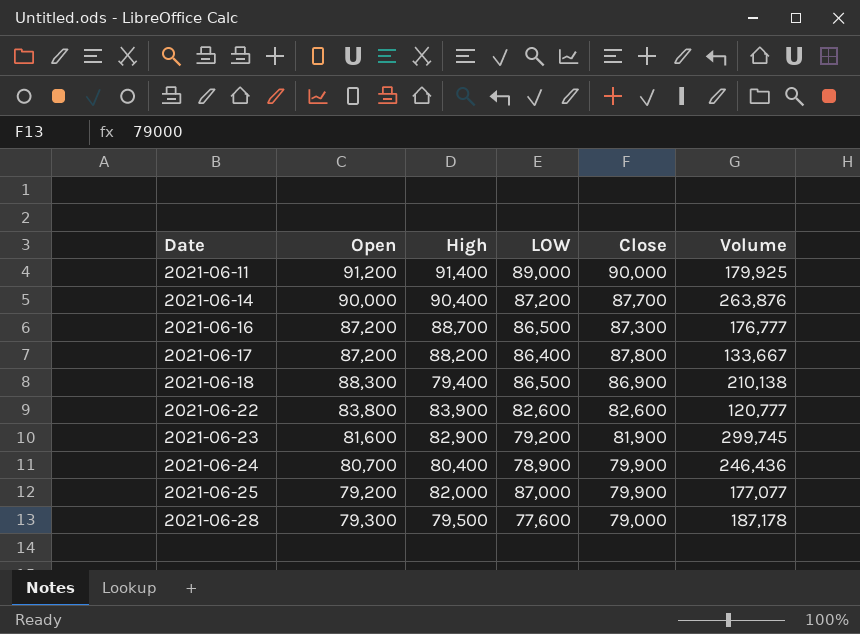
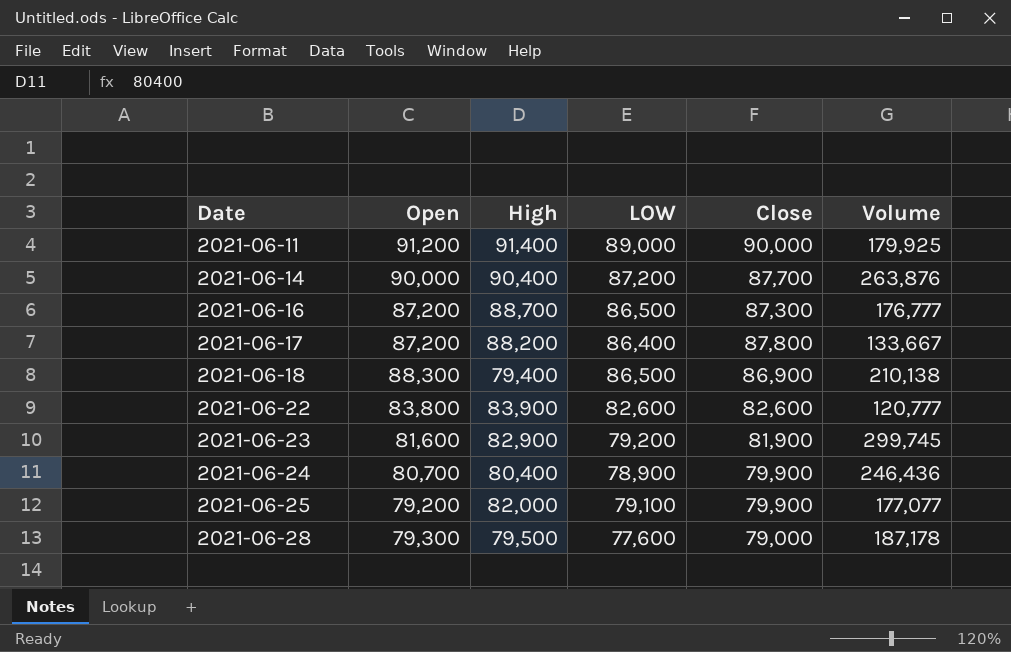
2021-06-25 | LOW: 87,000 -> 79,100

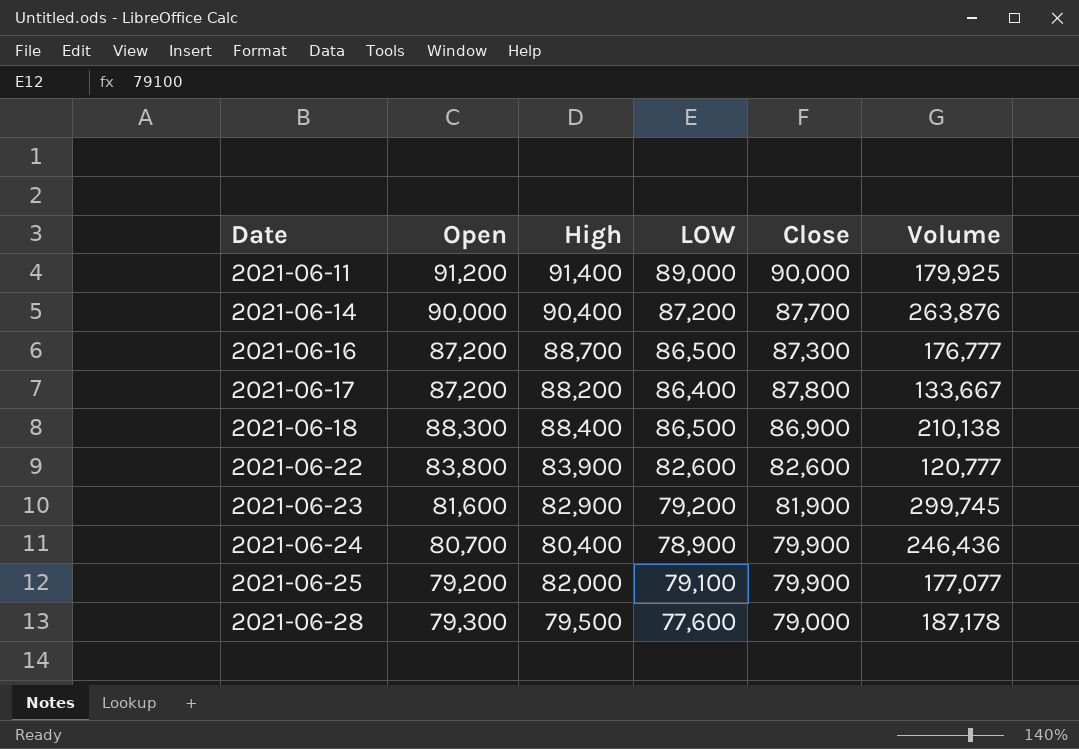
2021-06-18 | High: 79,400 -> 88,400

